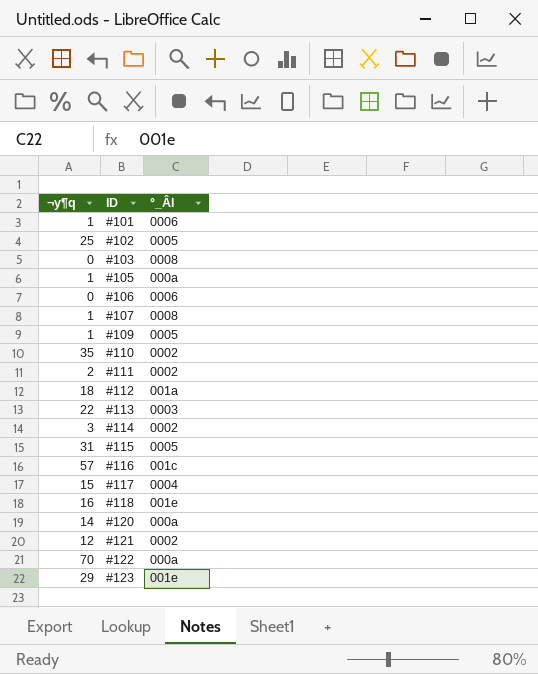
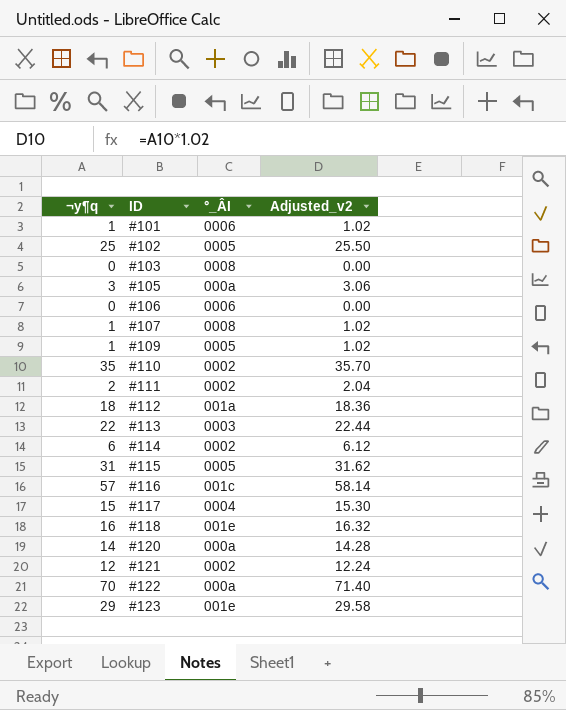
column Adjusted_v2 | formula: none -> [¬y¶q] * 1.02
#105 | ¬y¶q: 1 -> 3
#114 | ¬y¶q: 3 -> 6

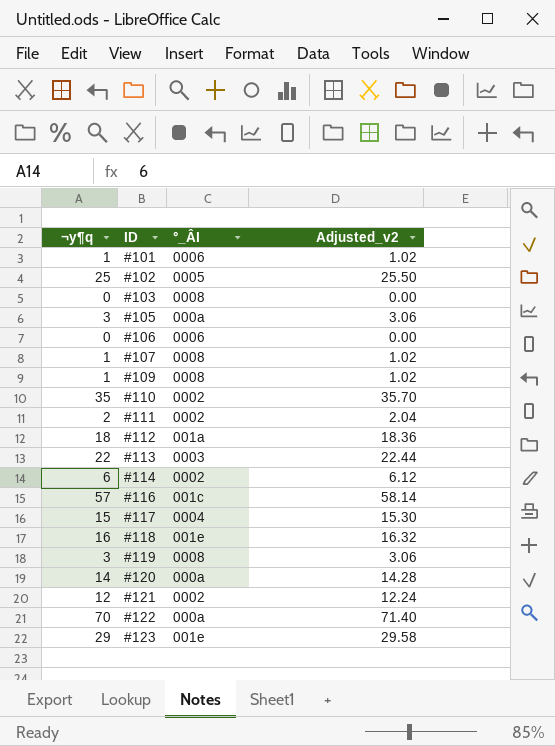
row #115: 31 | 0005 | 31.62 -> none
#109 | °_ÂI: 0005 -> 0008
row #119: none -> 3 | 0008 | 3.06

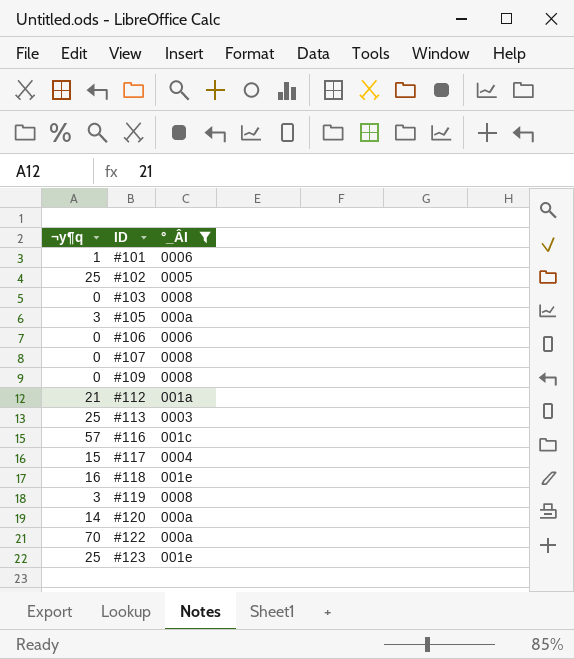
filter: none -> °_ÂI != 0002
column Adjusted_v2 | formula: [¬y¶q] * 1.02 -> none
#107 | ¬y¶q: 1 -> 0
#109 | ¬y¶q: 1 -> 0
#112 | ¬y¶q: 18 -> 21
#113 | ¬y¶q: 22 -> 25
#123 | ¬y¶q: 29 -> 25

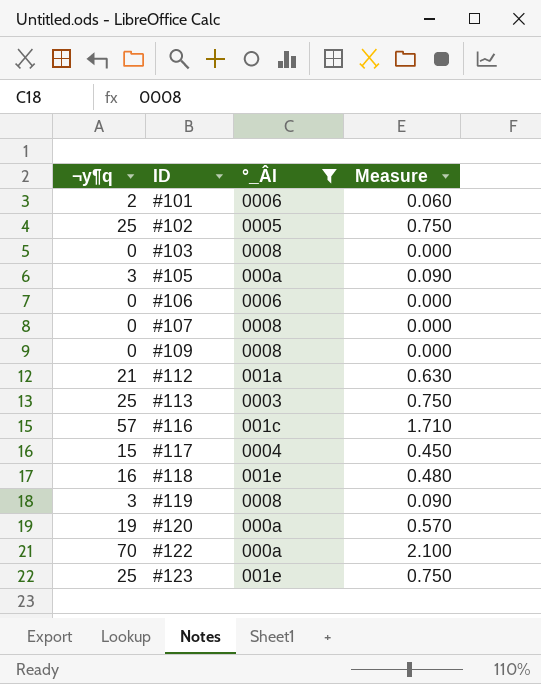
column Measure | formula: none -> [¬y¶q] * 0.03
#101 | ¬y¶q: 1 -> 2
#120 | ¬y¶q: 14 -> 19

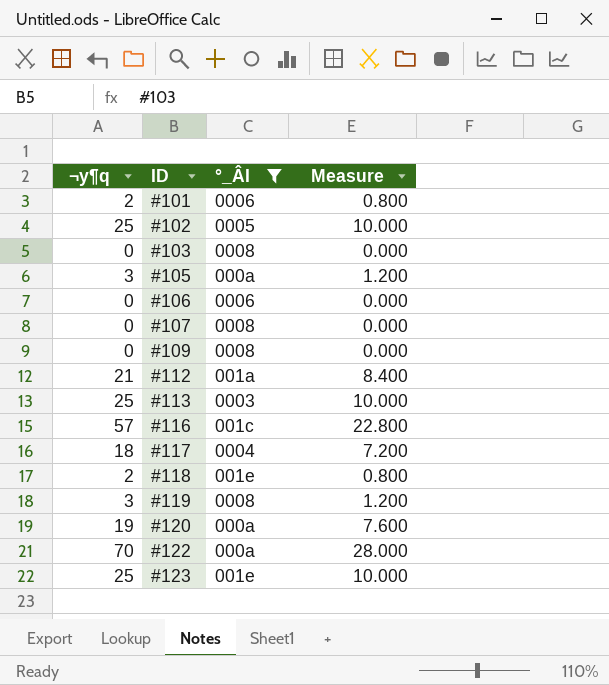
column Measure | formula: [¬y¶q] * 0.03 -> [¬y¶q] * 0.4
#117 | ¬y¶q: 15 -> 18
#118 | ¬y¶q: 16 -> 2

